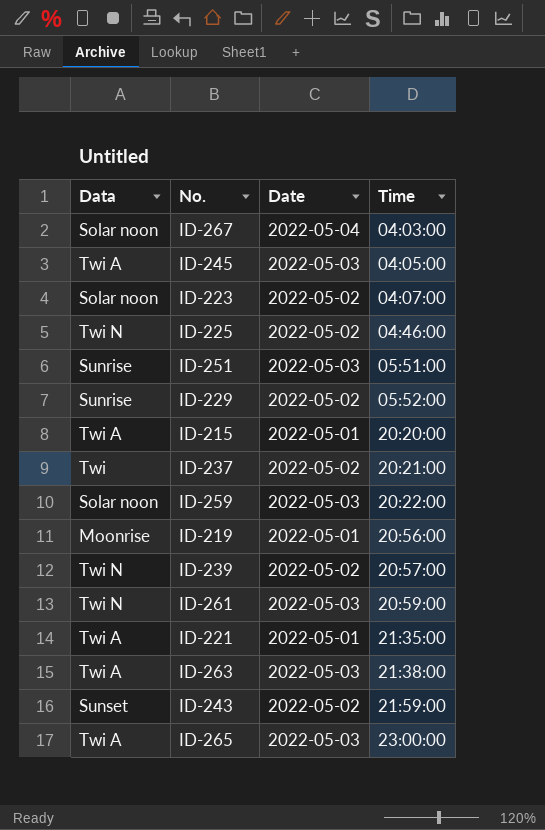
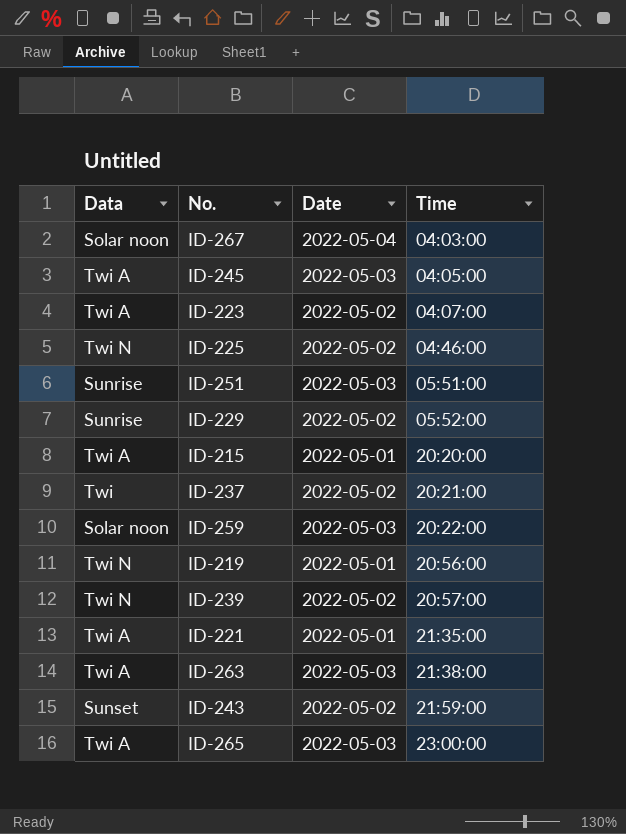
row ID-261: Twi N | 2022-05-03 | 20:59:00 -> none
ID-223 | Data: Solar noon -> Twi A
ID-219 | Data: Moonrise -> Twi N

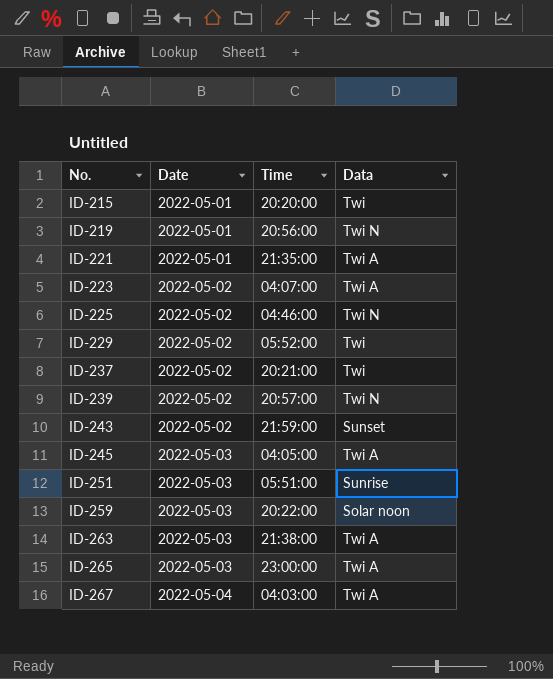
row order: Time ascending -> No. ascending
column Data | position: 1 -> 4
ID-215 | Data: Twi A -> Twi
ID-229 | Data: Sunrise -> Twi
ID-267 | Data: Solar noon -> Twi A

